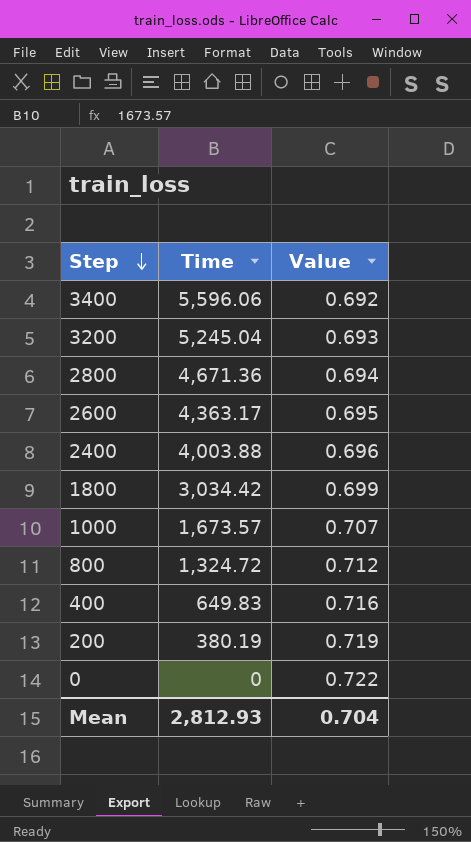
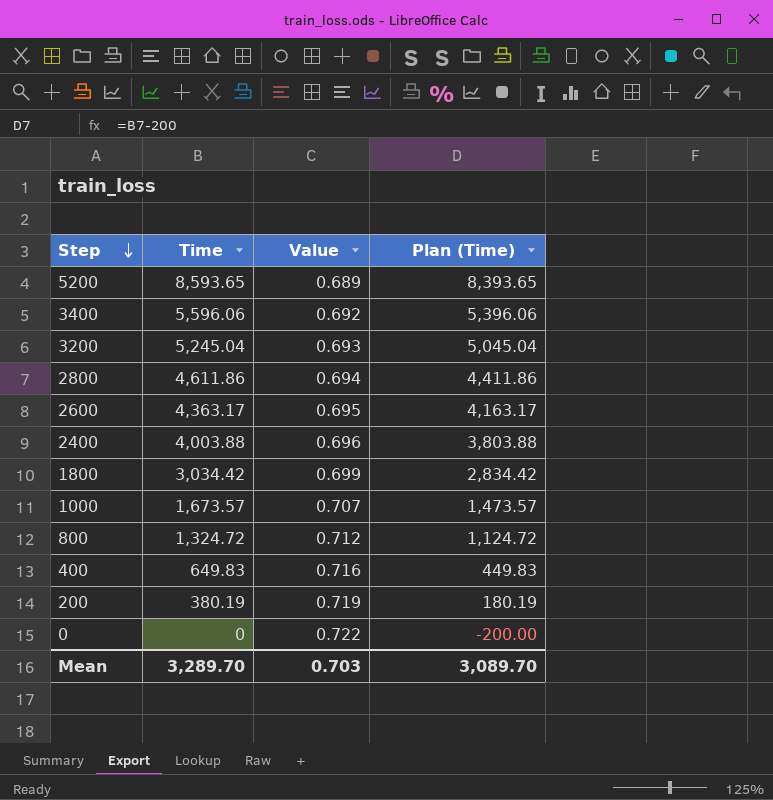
column Plan (Time) | formula: none -> [Time] - 200
row 5200: none -> 8,593.65 | 0.689 | 8,393.65
2800 | Time: 4,671.36 -> 4,611.86
Mean | Time: 2,812.93 -> 3,289.70
Mean | Value: 0.704 -> 0.703

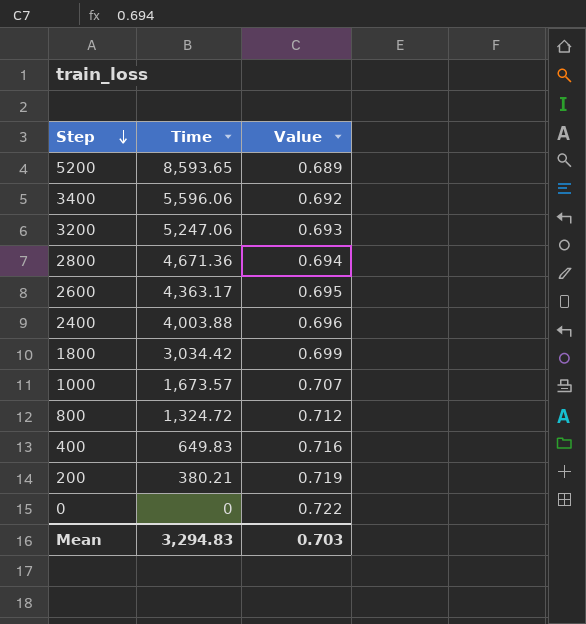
column Plan (Time) | formula: [Time] - 200 -> none
3200 | Time: 5,245.04 -> 5,247.06
2800 | Time: 4,611.86 -> 4,671.36
200 | Time: 380.19 -> 380.21
Mean | Time: 3,289.70 -> 3,294.83

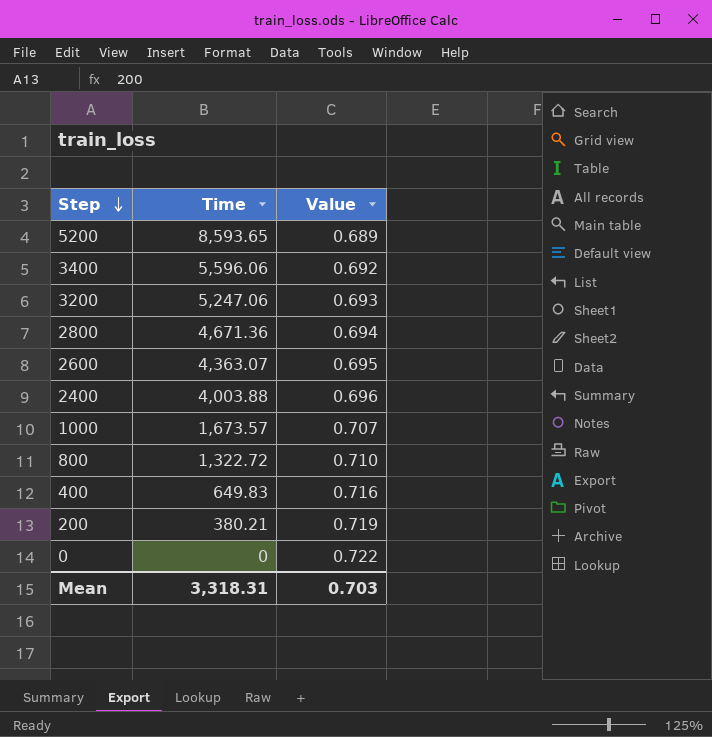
row 1800: 3,034.42 | 0.699 -> none
2600 | Time: 4,363.17 -> 4,363.07
800 | Time: 1,324.72 -> 1,322.72
800 | Value: 0.712 -> 0.710
Mean | Time: 3,294.83 -> 3,318.31

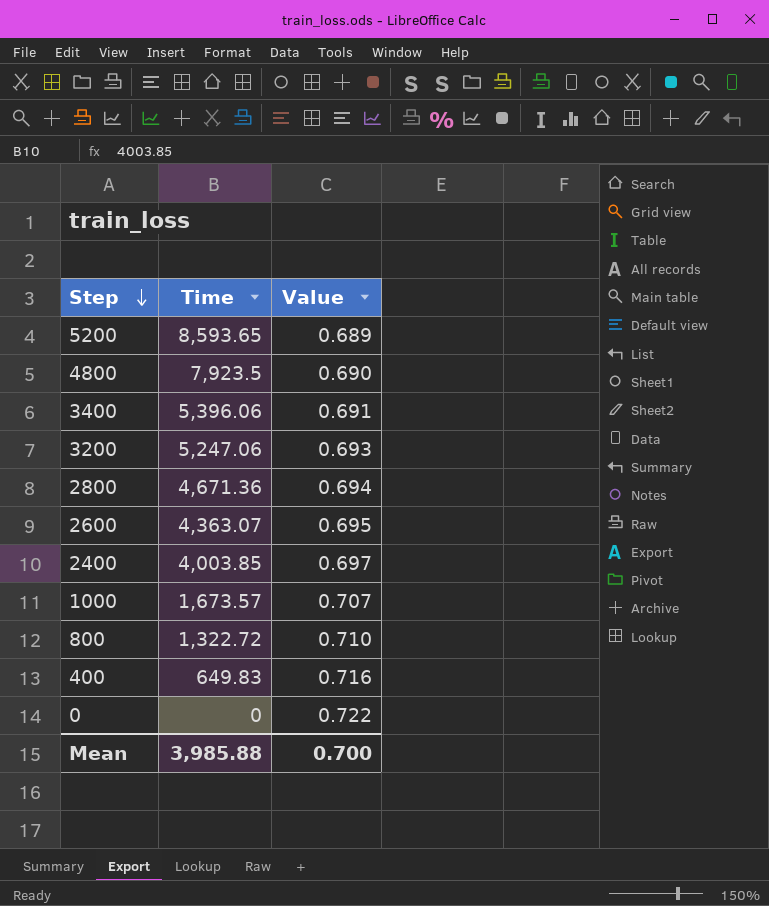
row 200: 380.21 | 0.719 -> none
row 4800: none -> 7,923.5 | 0.690
3400 | Time: 5,596.06 -> 5,396.06
3400 | Value: 0.692 -> 0.691
2400 | Time: 4,003.88 -> 4,003.85
2400 | Value: 0.696 -> 0.697
Mean | Time: 3,318.31 -> 3,985.88
Mean | Value: 0.703 -> 0.700

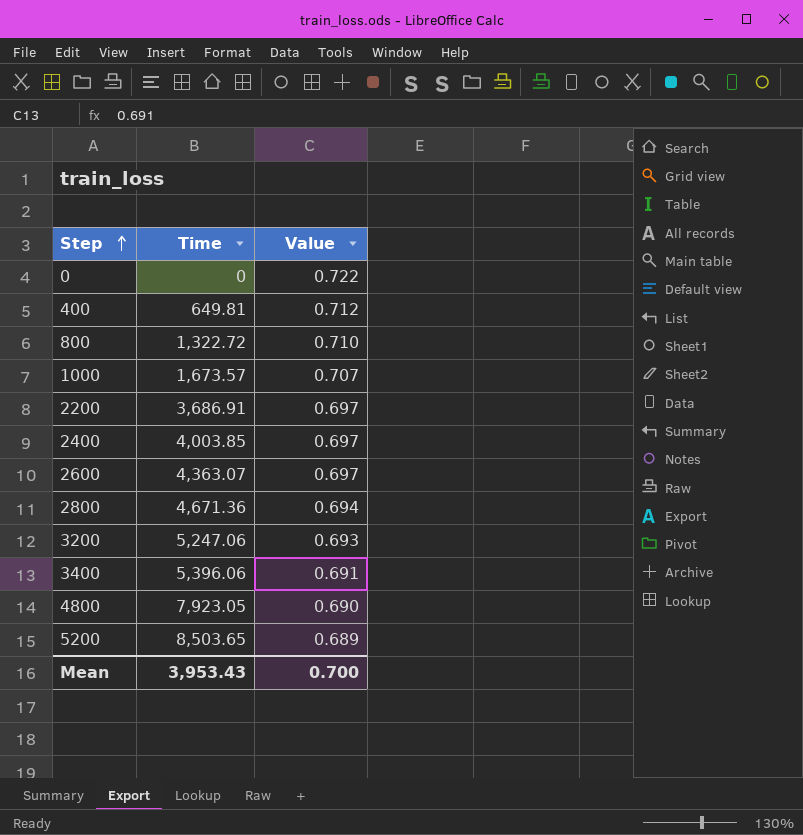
row order: Step descending -> Step ascending
400 | Time: 649.83 -> 649.81
400 | Value: 0.716 -> 0.712
row 2200: none -> 3,686.91 | 0.697
2600 | Value: 0.695 -> 0.697
4800 | Time: 7,923.5 -> 7,923.05
5200 | Time: 8,593.65 -> 8,503.65
Mean | Time: 3,985.88 -> 3,953.43

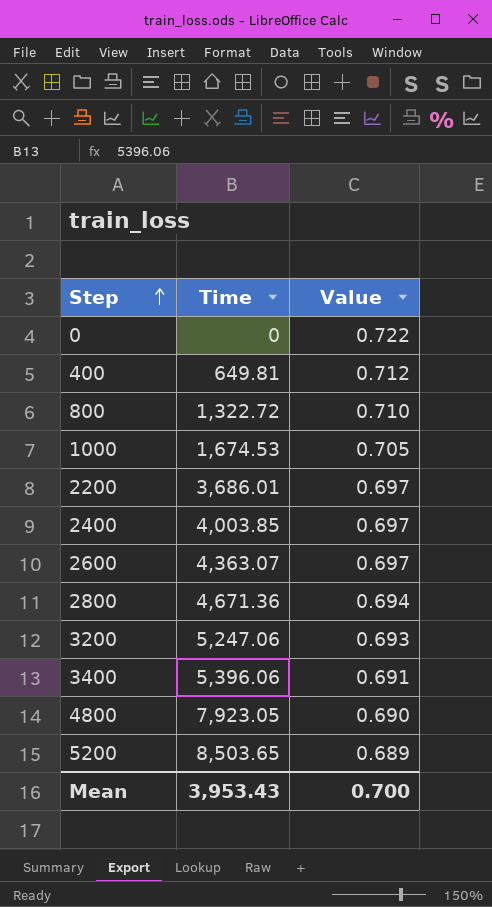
1000 | Time: 1,673.57 -> 1,674.53
1000 | Value: 0.707 -> 0.705
2200 | Time: 3,686.91 -> 3,686.01

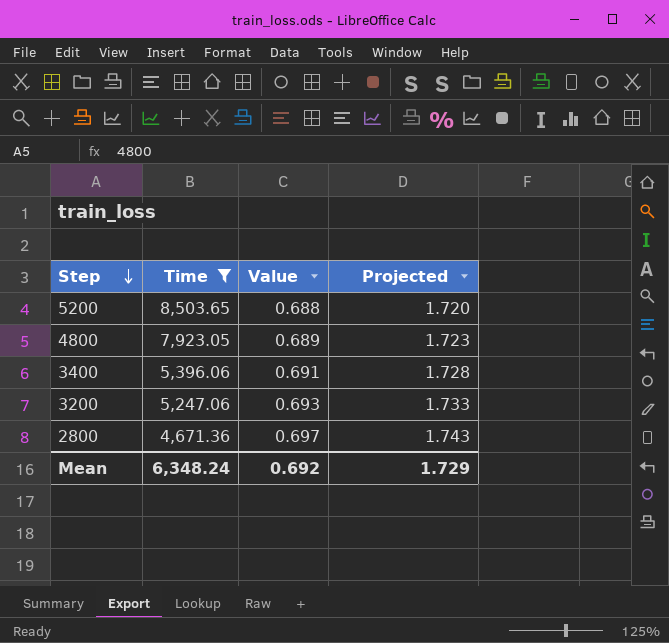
filter: none -> Time >= 4,671.36
row order: Step ascending -> Step descending
column Projected | formula: none -> [Value] * 2.5
5200 | Value: 0.689 -> 0.688
4800 | Value: 0.690 -> 0.689
2800 | Value: 0.694 -> 0.697
Mean | Time: 3,953.43 -> 6,348.24
Mean | Value: 0.700 -> 0.692

